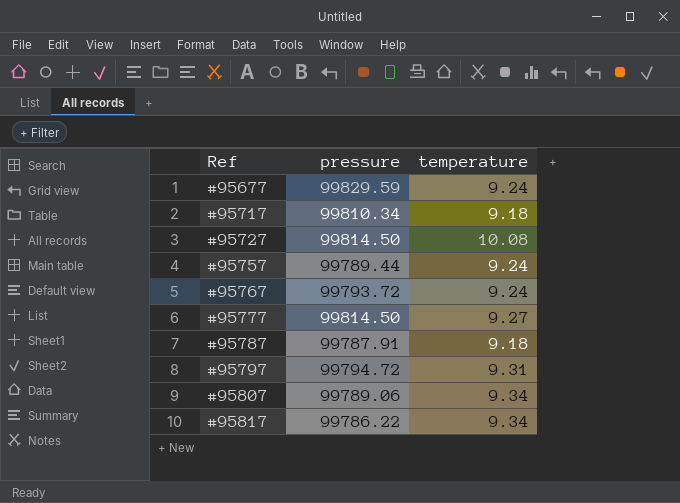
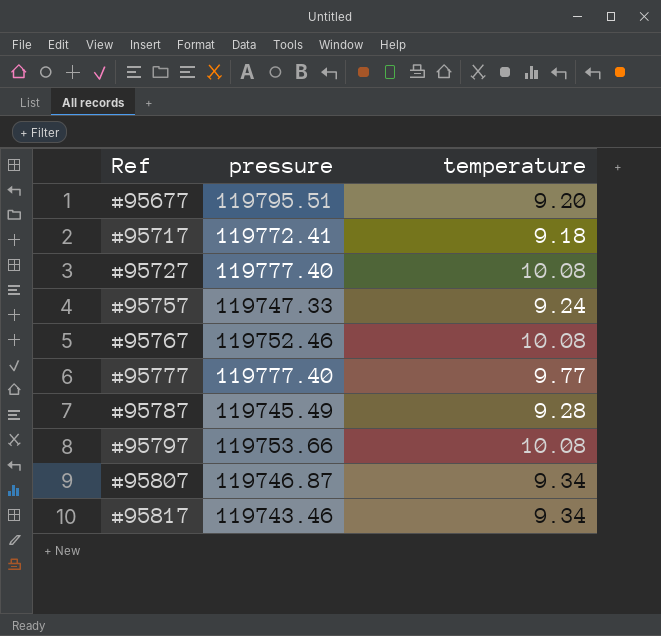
#95677 | pressure: 99829.59 -> 119795.51
#95677 | temperature: 9.24 -> 9.20
#95717 | pressure: 99810.34 -> 119772.41
#95727 | pressure: 99814.50 -> 119777.40
#95757 | pressure: 99789.44 -> 119747.33
#95767 | pressure: 99793.72 -> 119752.46
#95767 | temperature: 9.24 -> 10.08
#95777 | pressure: 99814.50 -> 119777.40
#95777 | temperature: 9.27 -> 9.77
#95787 | pressure: 99787.91 -> 119745.49
#95787 | temperature: 9.18 -> 9.28
#95797 | pressure: 99794.72 -> 119753.66
#95797 | temperature: 9.31 -> 10.08
#95807 | pressure: 99789.06 -> 119746.87
#95817 | pressure: 99786.22 -> 119743.46

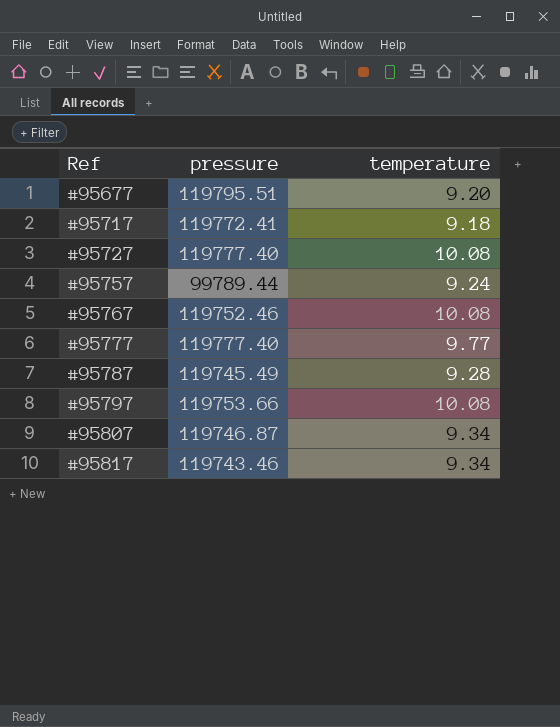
#95757 | pressure: 119747.33 -> 99789.44

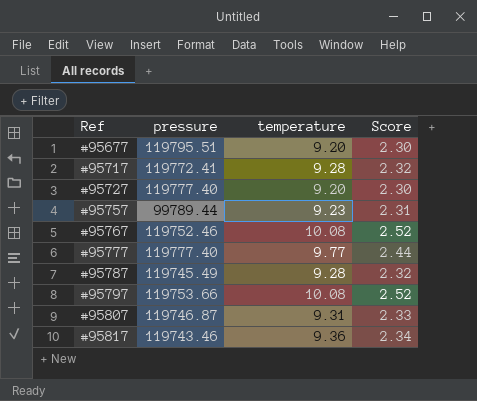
column Score | formula: none -> [temperature] * 0.25
#95717 | temperature: 9.18 -> 9.28
#95727 | temperature: 10.08 -> 9.20
#95757 | temperature: 9.24 -> 9.23
#95807 | temperature: 9.34 -> 9.31
#95817 | temperature: 9.34 -> 9.36

